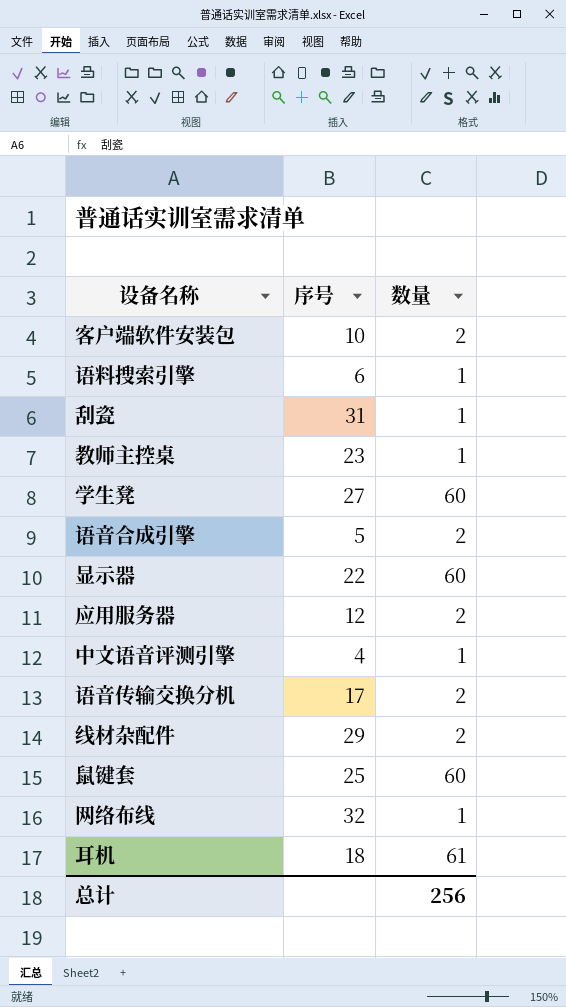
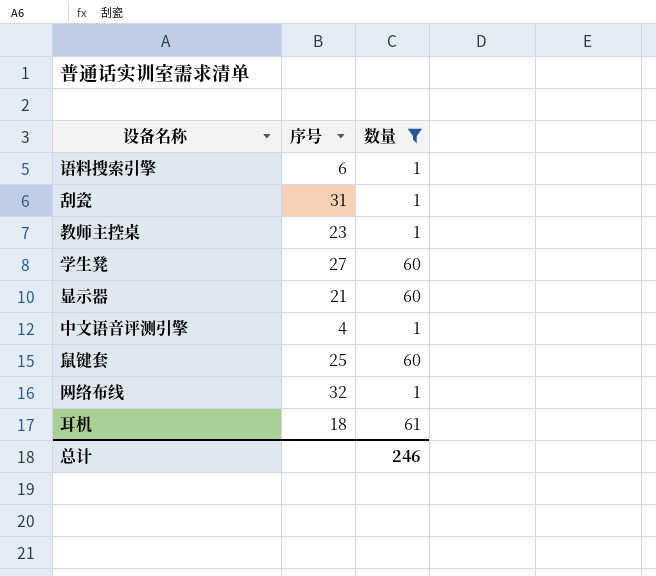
filter: none -> 数量 != 2
显示器 | 序号: 22 -> 21
总计 | 数量: 256 -> 246

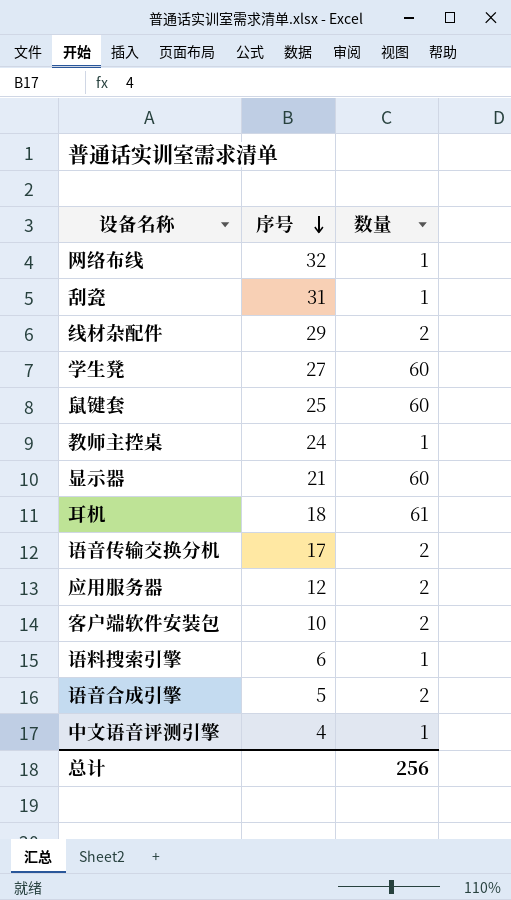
filter: 数量 != 2 -> none
row order: none -> 序号 descending
教师主控桌 | 序号: 23 -> 24
总计 | 数量: 246 -> 256

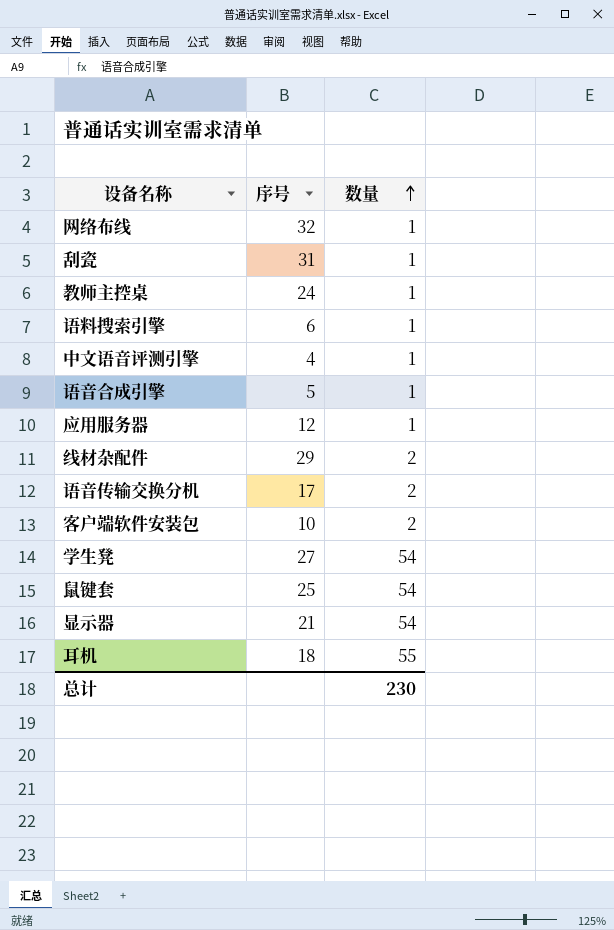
row order: 序号 descending -> 数量 ascending
语音合成引擎 | 数量: 2 -> 1
应用服务器 | 数量: 2 -> 1
学生凳 | 数量: 60 -> 54
鼠键套 | 数量: 60 -> 54
显示器 | 数量: 60 -> 54
耳机 | 数量: 61 -> 55
总计 | 数量: 256 -> 230

